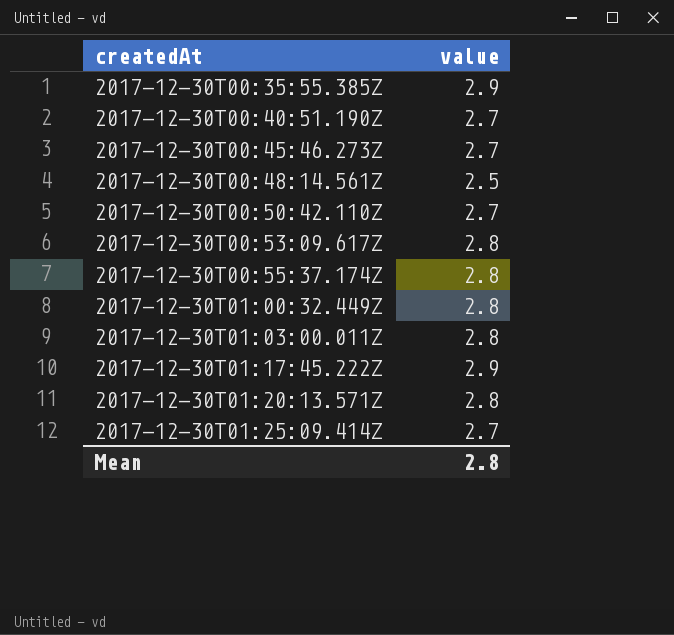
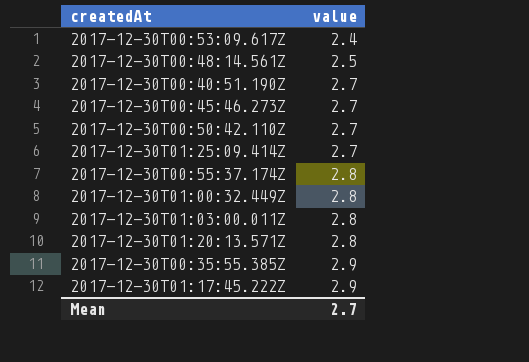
row order: createdAt ascending -> value ascending
2017-12-30T00:53:09.617Z | value: 2.8 -> 2.4
Mean | value: 2.8 -> 2.7

